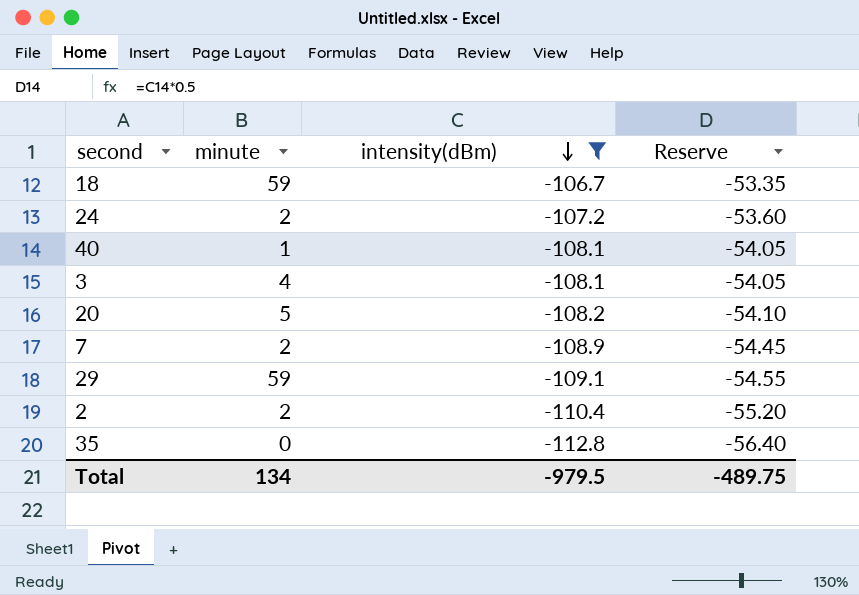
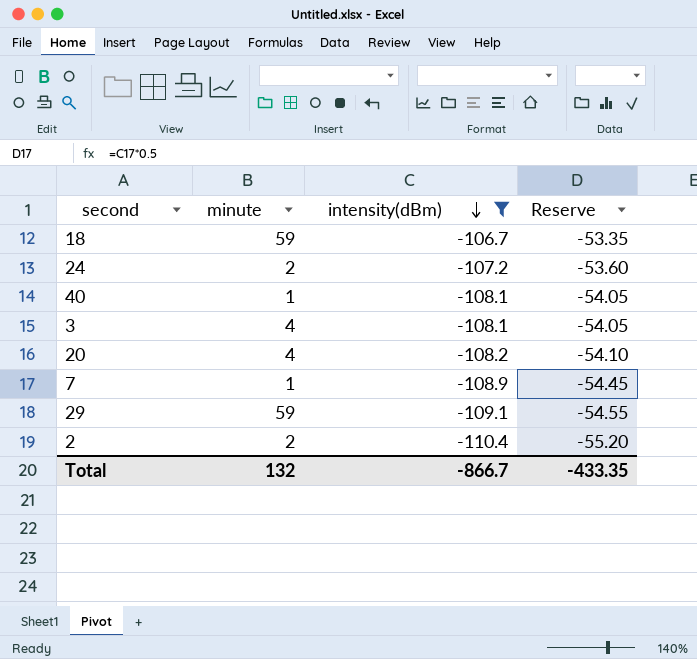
row 35: 0 | -112.8 | -56.40 -> none
20 | minute: 5 -> 4
7 | minute: 2 -> 1
Total | minute: 134 -> 132
Total | intensity(dBm): -979.5 -> -866.7
Total | Reserve: -489.75 -> -433.35

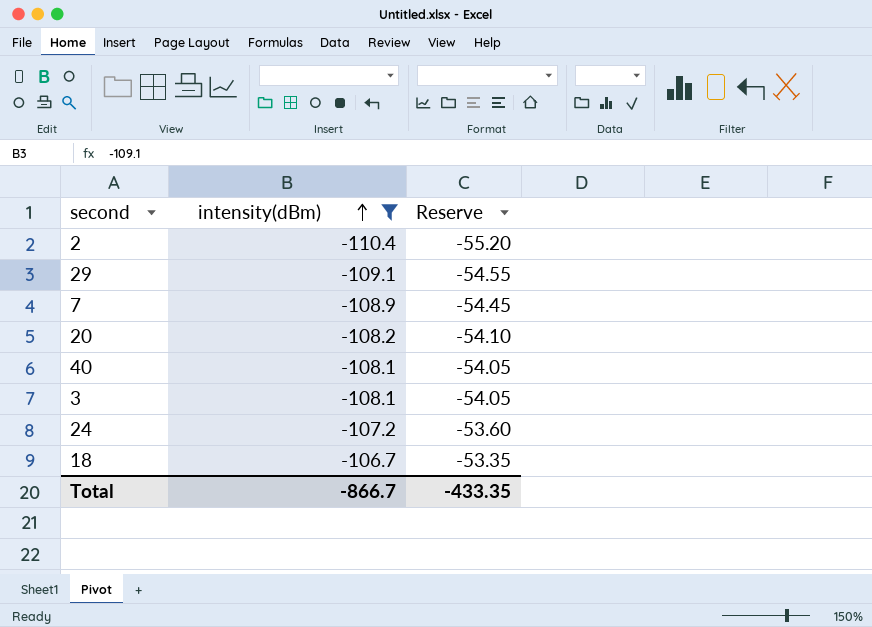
row order: intensity(dBm) descending -> intensity(dBm) ascending
column minute | position: 2 -> none

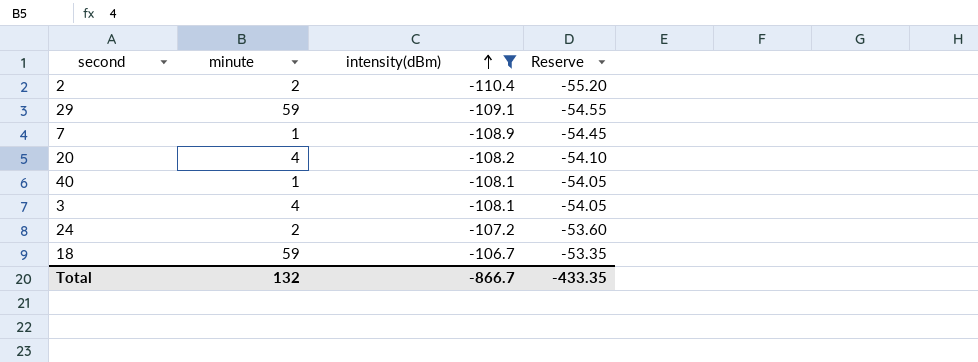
column minute | position: none -> 2

